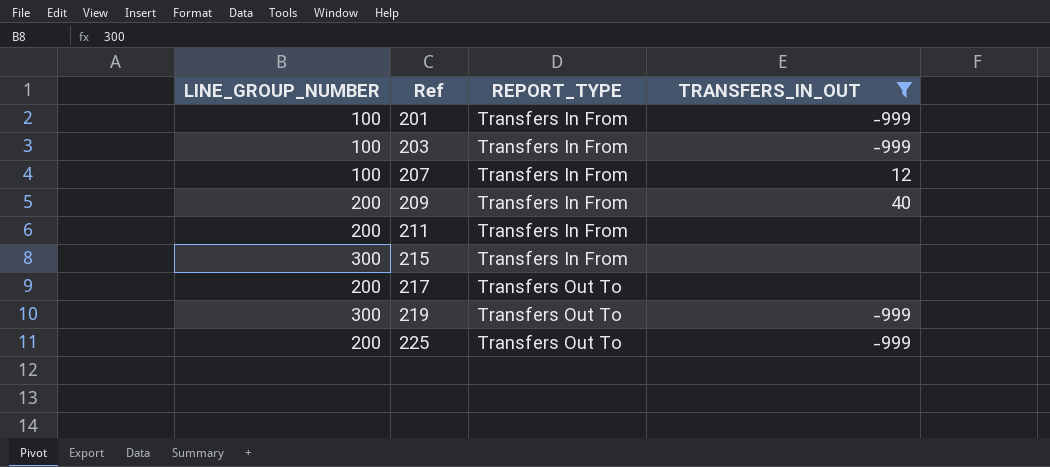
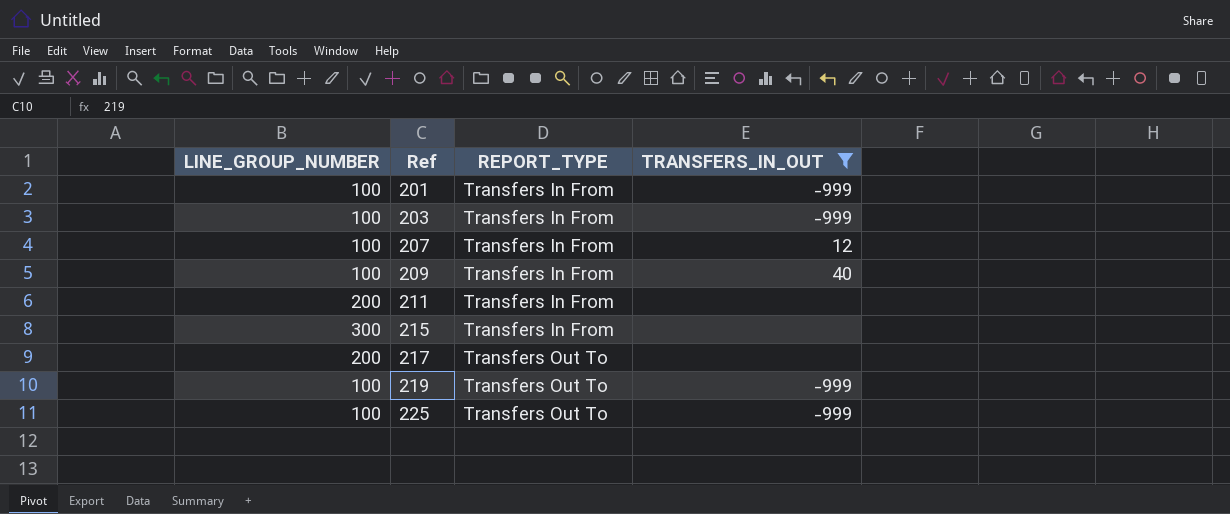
209 | LINE_GROUP_NUMBER: 200 -> 100
219 | LINE_GROUP_NUMBER: 300 -> 100
225 | LINE_GROUP_NUMBER: 200 -> 100

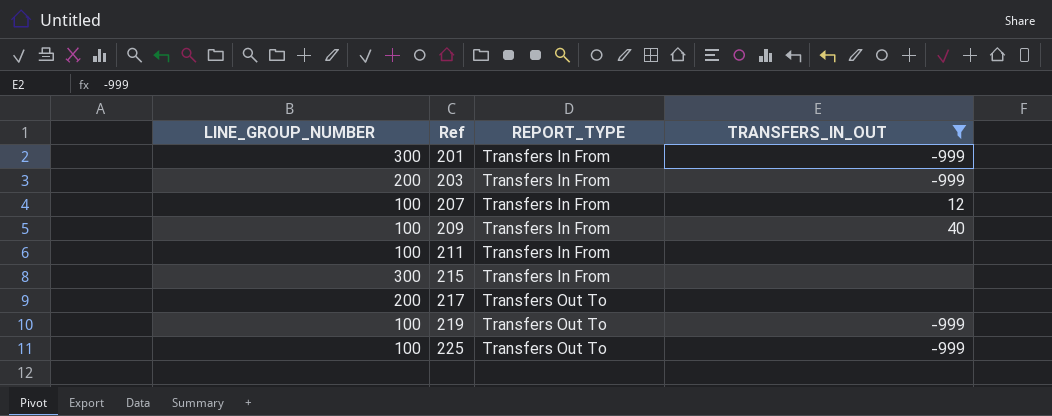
201 | LINE_GROUP_NUMBER: 100 -> 300
203 | LINE_GROUP_NUMBER: 100 -> 200
211 | LINE_GROUP_NUMBER: 200 -> 100

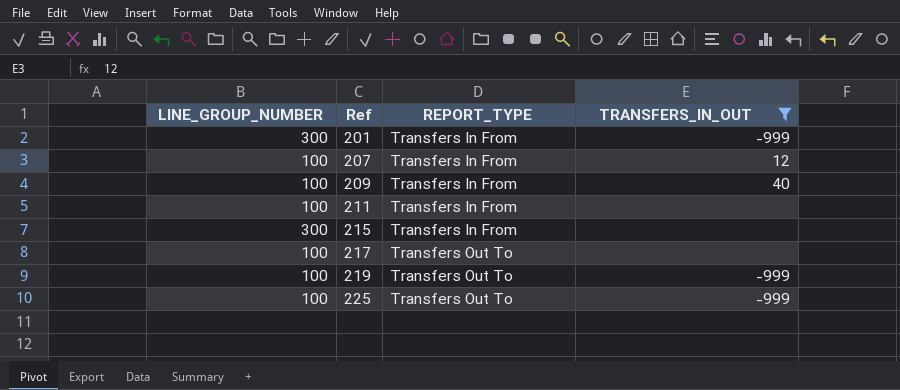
row 203: 200 | Transfers In From | -999 -> none
217 | LINE_GROUP_NUMBER: 200 -> 100

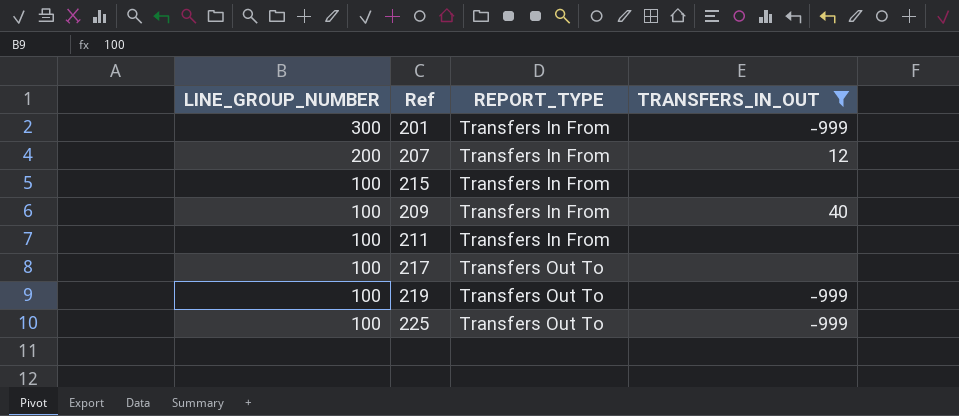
row order: Ref ascending -> LINE_GROUP_NUMBER descending
207 | LINE_GROUP_NUMBER: 100 -> 200
215 | LINE_GROUP_NUMBER: 300 -> 100

